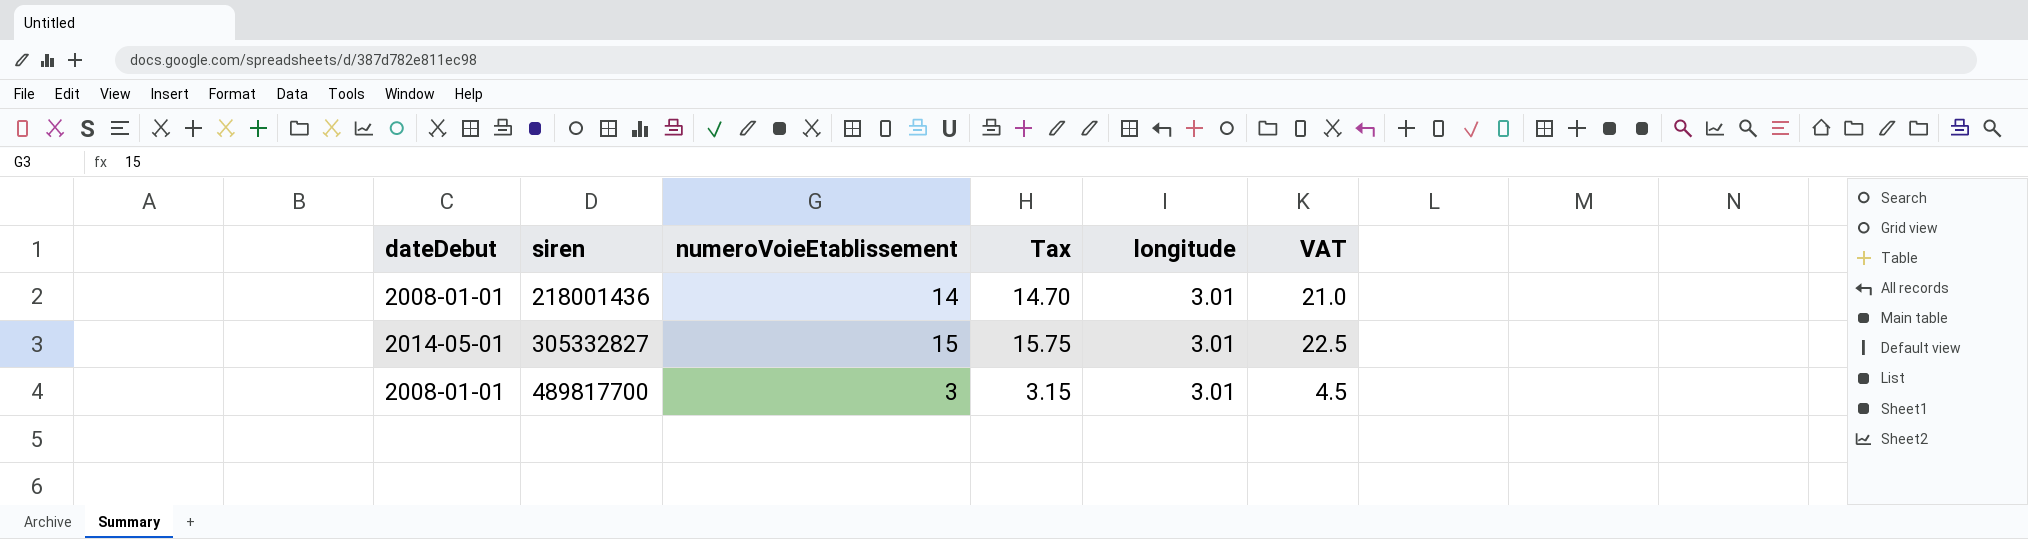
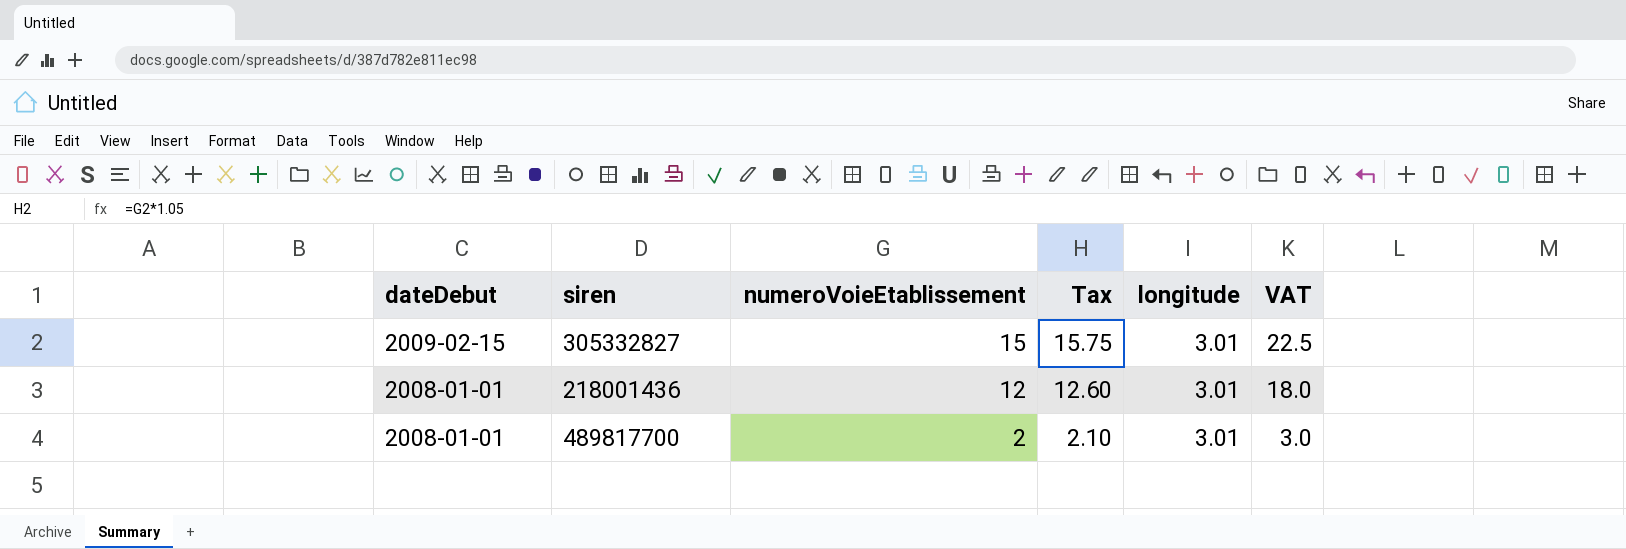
row order: siren ascending -> dateDebut descending
305332827 | dateDebut: 2014-05-01 -> 2009-02-15
218001436 | numeroVoieEtablissement: 14 -> 12
218001436 | Tax: 14.70 -> 12.60
218001436 | VAT: 21.0 -> 18.0
489817700 | numeroVoieEtablissement: 3 -> 2
489817700 | Tax: 3.15 -> 2.10
489817700 | VAT: 4.5 -> 3.0

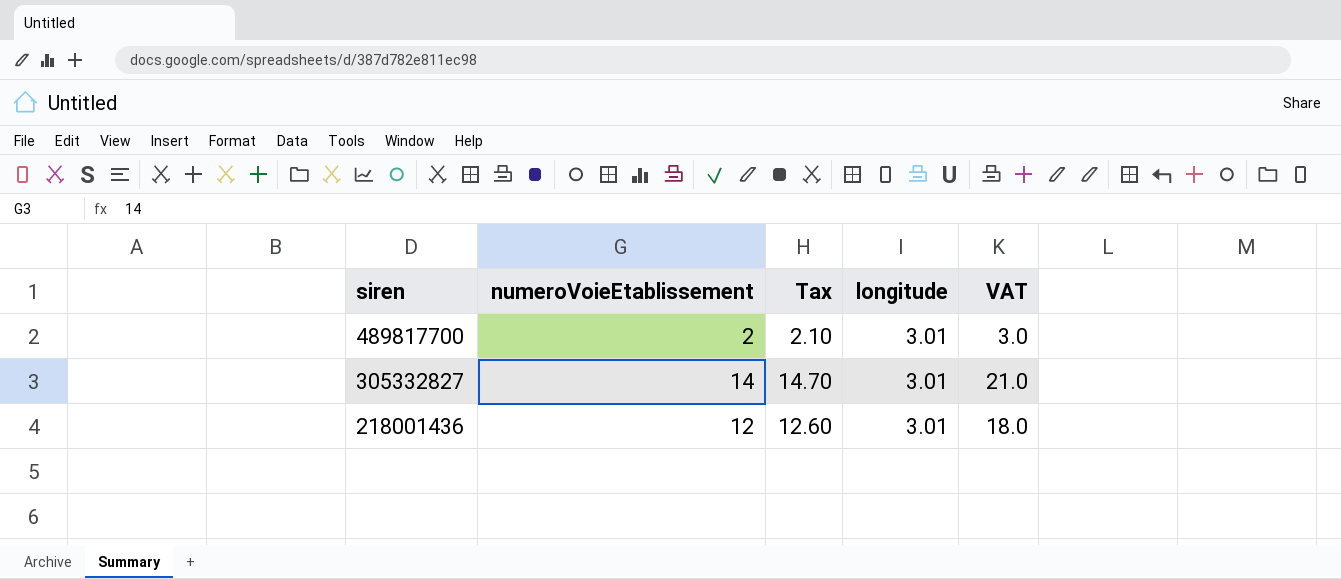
row order: dateDebut descending -> siren descending
column dateDebut | position: 1 -> none
305332827 | numeroVoieEtablissement: 15 -> 14
305332827 | Tax: 15.75 -> 14.70
305332827 | VAT: 22.5 -> 21.0

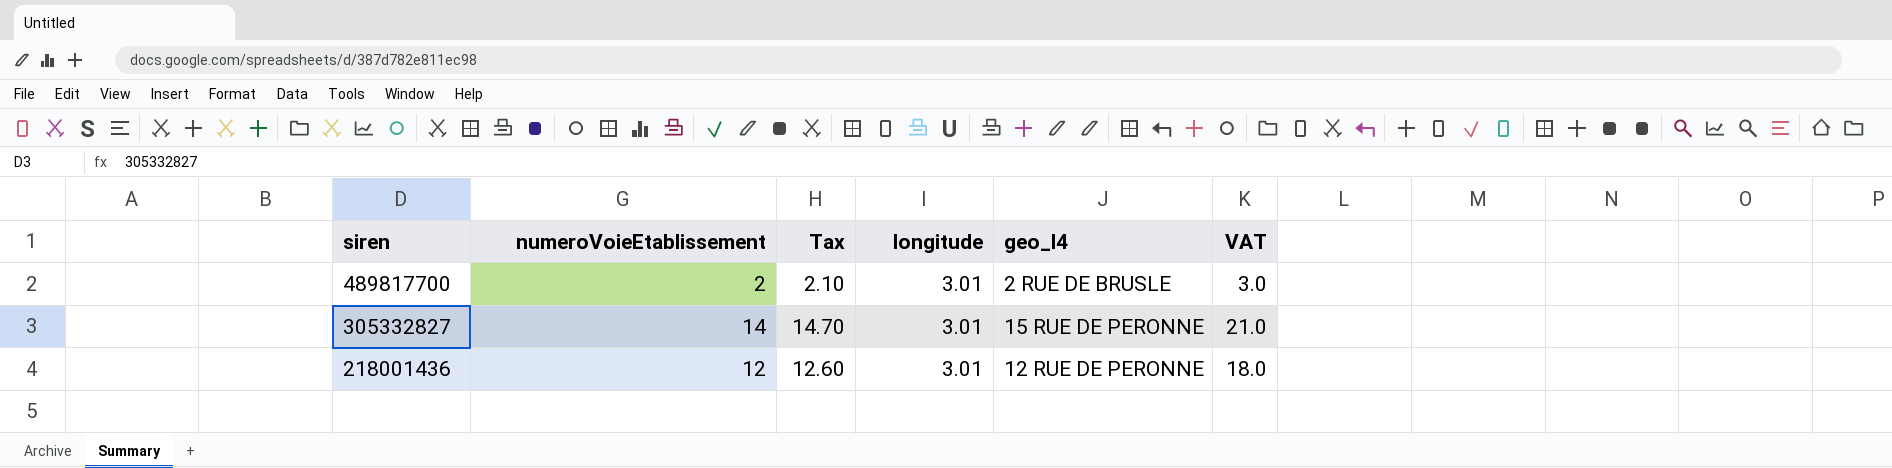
column geo_l4 | position: none -> 5

